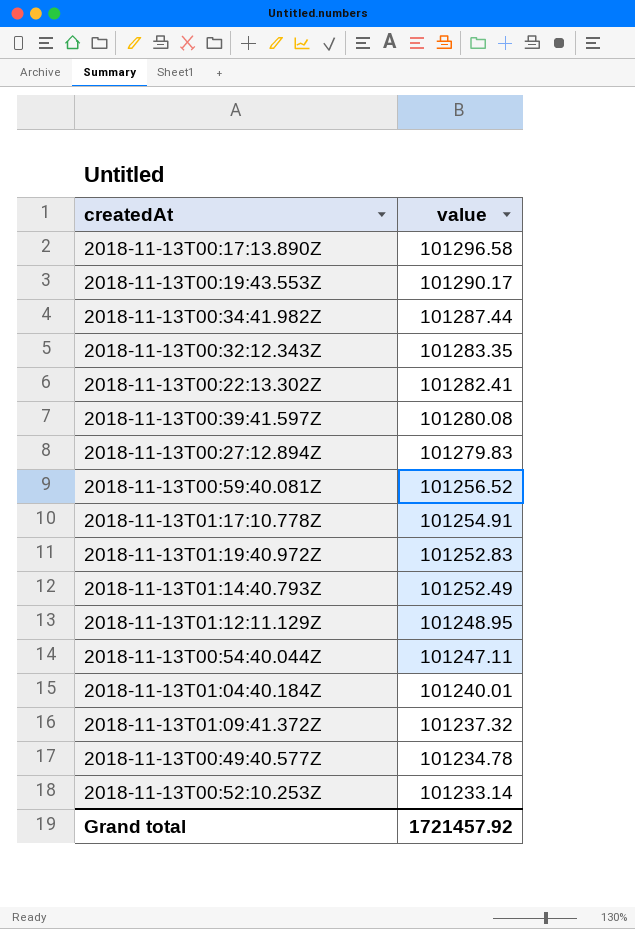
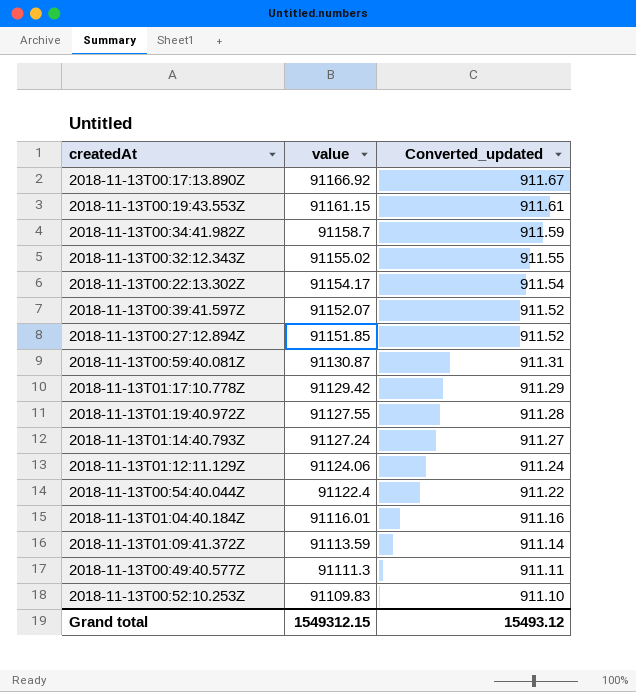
column Converted_updated | formula: none -> [value] * 0.01
2018-11-13T00:17:13.890Z | value: 101296.58 -> 91166.92
2018-11-13T00:19:43.553Z | value: 101290.17 -> 91161.15
2018-11-13T00:34:41.982Z | value: 101287.44 -> 91158.7
2018-11-13T00:32:12.343Z | value: 101283.35 -> 91155.02
2018-11-13T00:22:13.302Z | value: 101282.41 -> 91154.17
2018-11-13T00:39:41.597Z | value: 101280.08 -> 91152.07
2018-11-13T00:27:12.894Z | value: 101279.83 -> 91151.85
2018-11-13T00:59:40.081Z | value: 101256.52 -> 91130.87
2018-11-13T01:17:10.778Z | value: 101254.91 -> 91129.42
2018-11-13T01:19:40.972Z | value: 101252.83 -> 91127.55
2018-11-13T01:14:40.793Z | value: 101252.49 -> 91127.24
2018-11-13T01:12:11.129Z | value: 101248.95 -> 91124.06
2018-11-13T00:54:40.044Z | value: 101247.11 -> 91122.4
2018-11-13T01:04:40.184Z | value: 101240.01 -> 91116.01
2018-11-13T01:09:41.372Z | value: 101237.32 -> 91113.59
2018-11-13T00:49:40.577Z | value: 101234.78 -> 91111.3
2018-11-13T00:52:10.253Z | value: 101233.14 -> 91109.83
Grand total | value: 1721457.92 -> 1549312.15

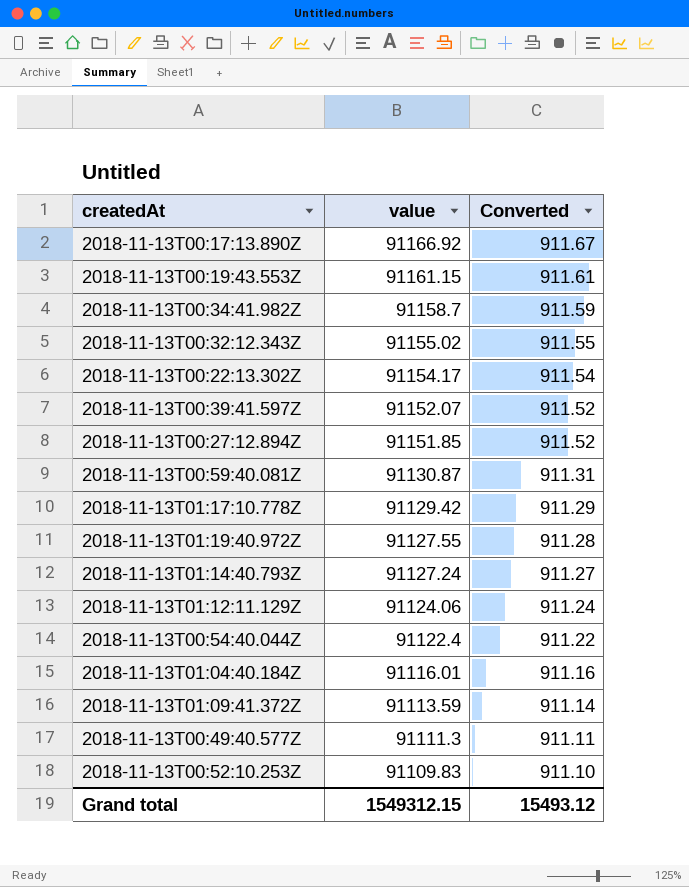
column name: Converted_updated -> Converted

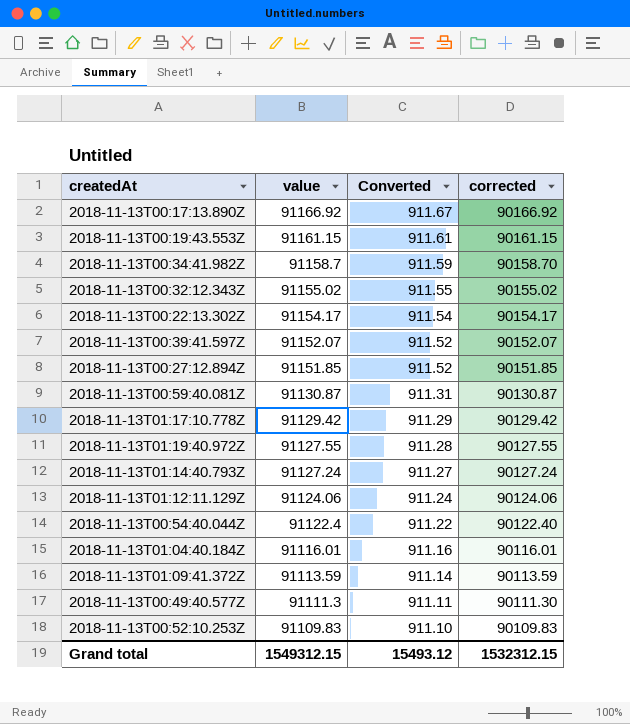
column corrected | formula: none -> [value] - 1000

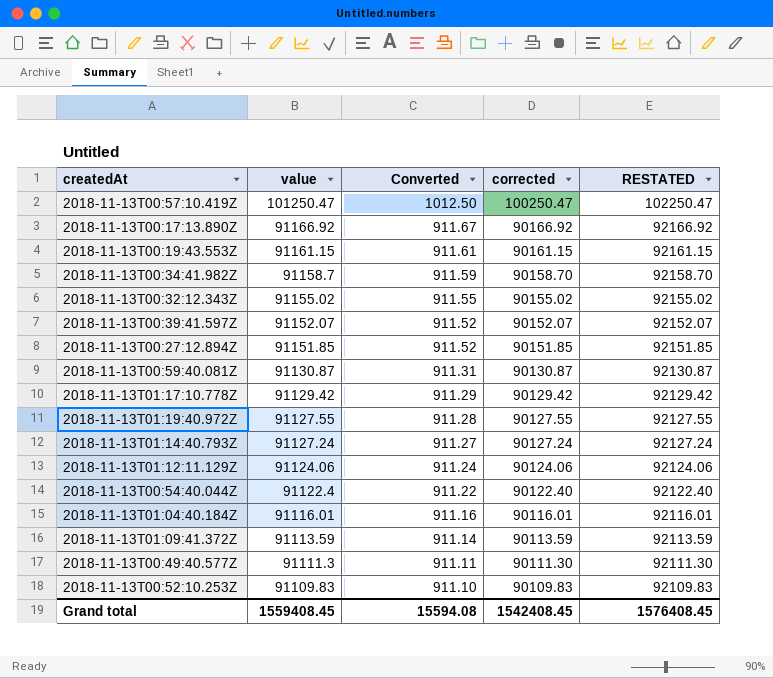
column RESTATED | formula: none -> [value] + 1000
row 2018-11-13T00:22:13.302Z: 91154.17 | 911.54 | 90154.17 -> none
row 2018-11-13T00:57:10.419Z: none -> 101250.47 | 1012.50 | 100250.47 | 102250.47
Grand total | value: 1549312.15 -> 1559408.45
Grand total | Converted: 15493.12 -> 15594.08
Grand total | corrected: 1532312.15 -> 1542408.45

